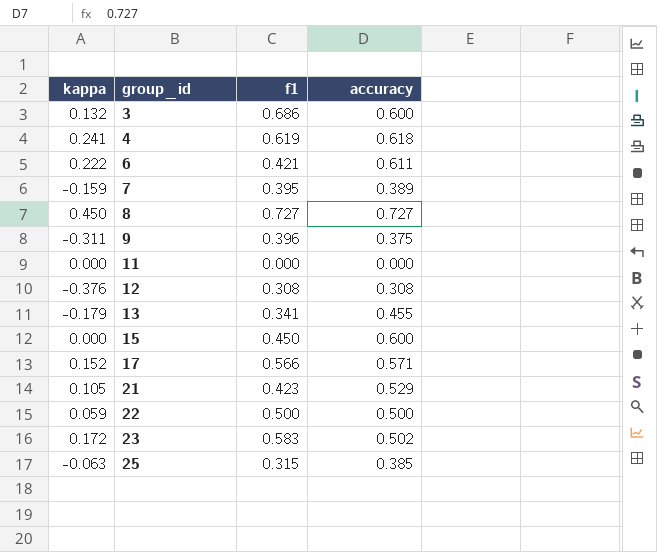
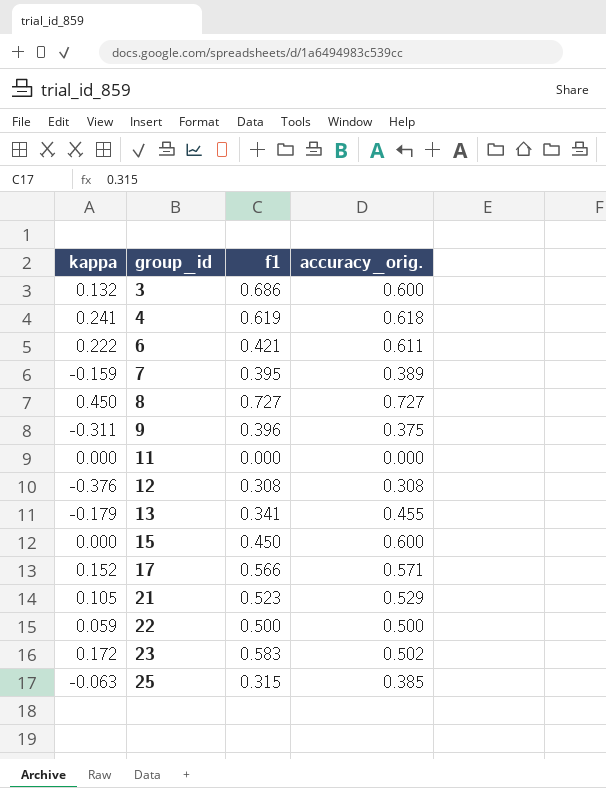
column name: accuracy -> accuracy_orig.
21 | f1: 0.423 -> 0.523

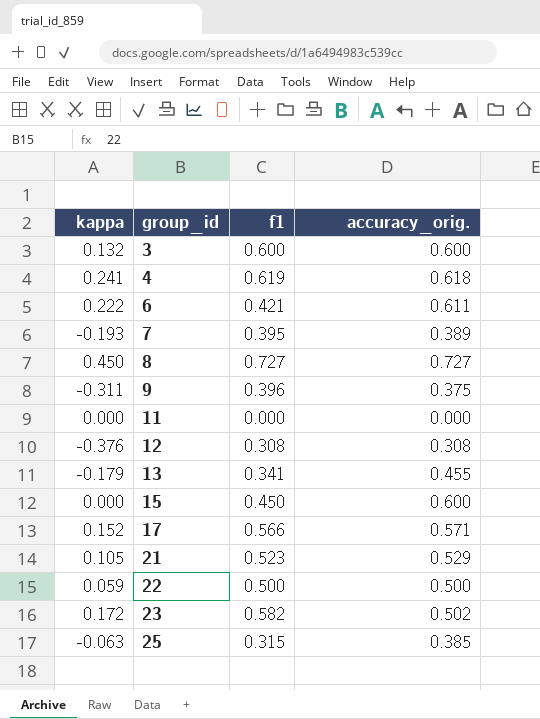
3 | f1: 0.686 -> 0.600
7 | kappa: -0.159 -> -0.193
23 | f1: 0.583 -> 0.582

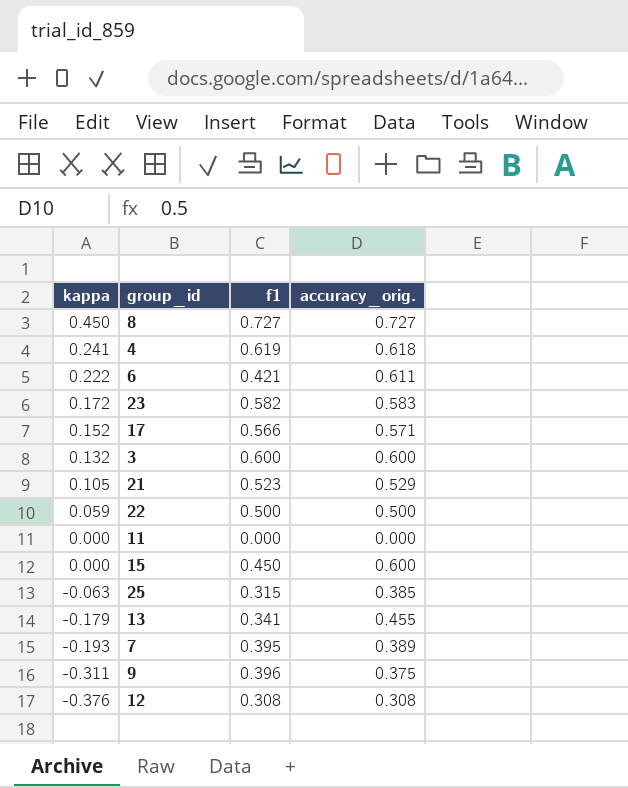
row order: group_id ascending -> kappa descending
23 | accuracy_orig.: 0.502 -> 0.583

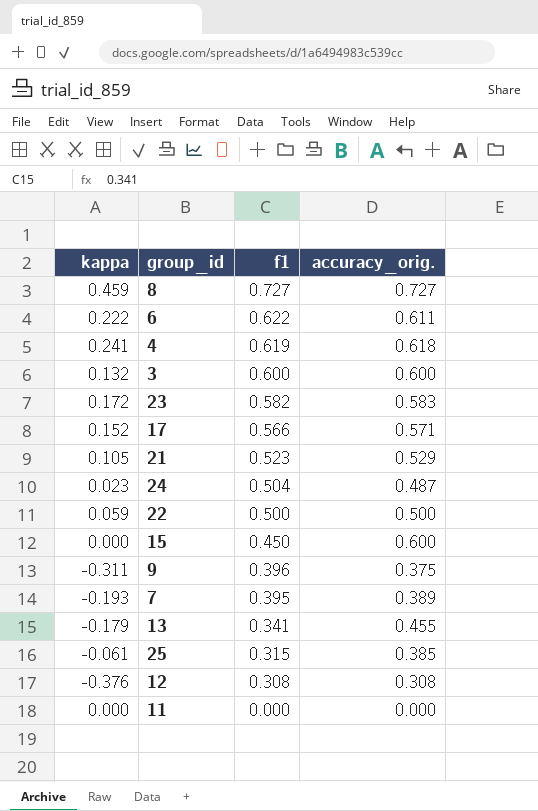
row order: kappa descending -> f1 descending
8 | kappa: 0.450 -> 0.459
6 | f1: 0.421 -> 0.622
row 24: none -> 0.023 | 0.504 | 0.487
25 | kappa: -0.063 -> -0.061

